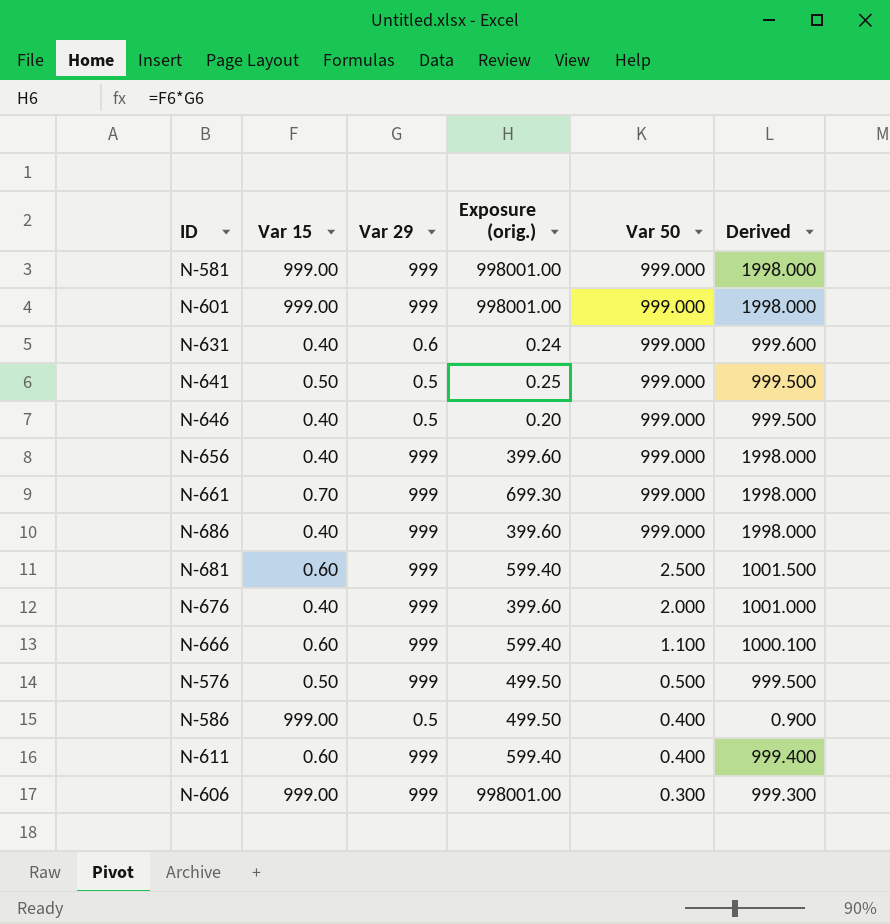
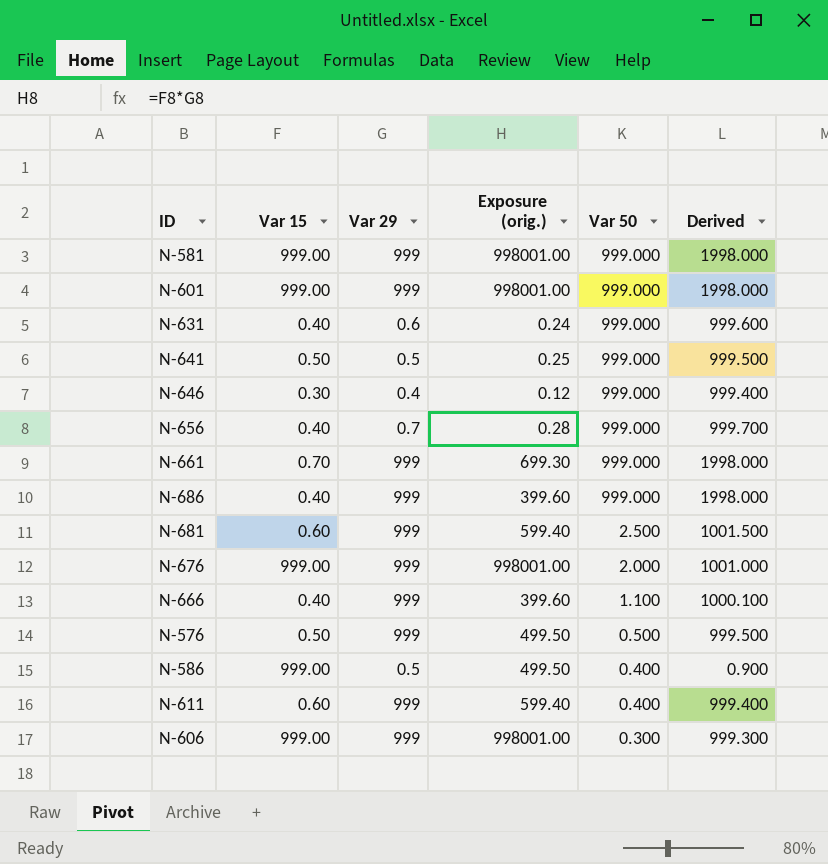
N-646 | Var 15: 0.40 -> 0.30
N-646 | Var 29: 0.5 -> 0.4
N-646 | Exposure (orig.): 0.20 -> 0.12
N-646 | Derived: 999.500 -> 999.400
N-656 | Var 29: 999 -> 0.7
N-656 | Exposure (orig.): 399.60 -> 0.28
N-656 | Derived: 1998.000 -> 999.700
N-676 | Var 15: 0.40 -> 999.00
N-676 | Exposure (orig.): 399.60 -> 998001.00
N-666 | Var 15: 0.60 -> 0.40
N-666 | Exposure (orig.): 599.40 -> 399.60

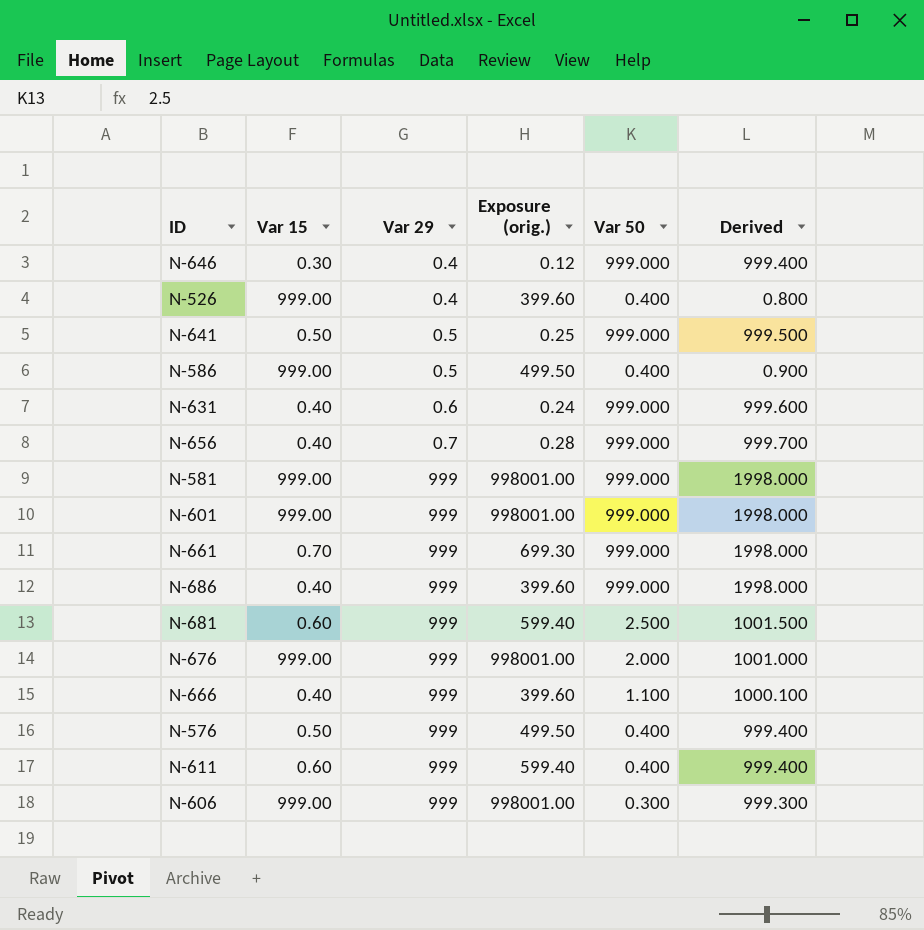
row order: Var 50 descending -> Var 29 ascending
row N-526: none -> 999.00 | 0.4 | 399.60 | 0.400 | 0.800
N-576 | Var 50: 0.500 -> 0.400
N-576 | Derived: 999.500 -> 999.400

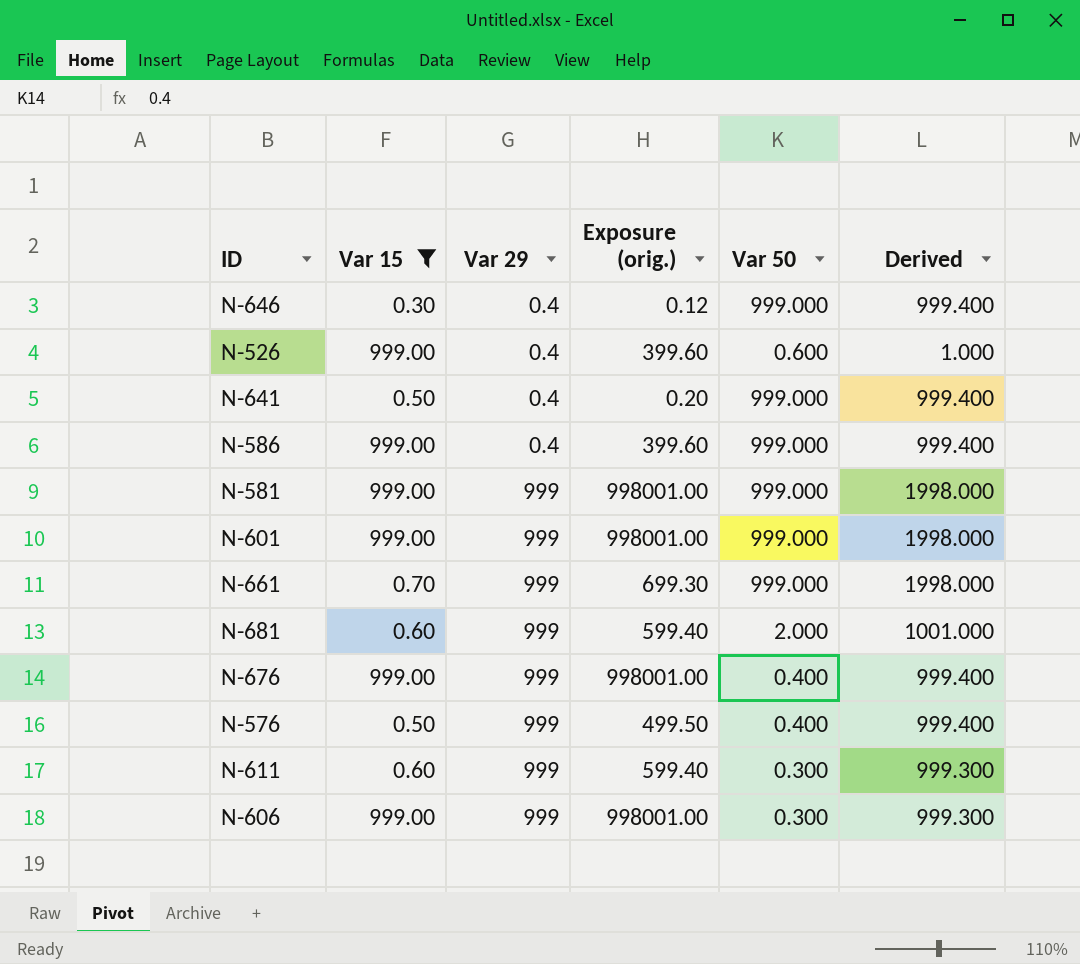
filter: none -> Var 15 != 0.40
N-526 | Var 50: 0.400 -> 0.600
N-526 | Derived: 0.800 -> 1.000
N-641 | Var 29: 0.5 -> 0.4
N-641 | Exposure (orig.): 0.25 -> 0.20
N-641 | Derived: 999.500 -> 999.400
N-586 | Var 29: 0.5 -> 0.4
N-586 | Exposure (orig.): 499.50 -> 399.60
N-586 | Var 50: 0.400 -> 999.000
N-586 | Derived: 0.900 -> 999.400
N-681 | Var 50: 2.500 -> 2.000
N-681 | Derived: 1001.500 -> 1001.000
N-676 | Var 50: 2.000 -> 0.400
N-676 | Derived: 1001.000 -> 999.400
N-611 | Var 50: 0.400 -> 0.300
N-611 | Derived: 999.400 -> 999.300

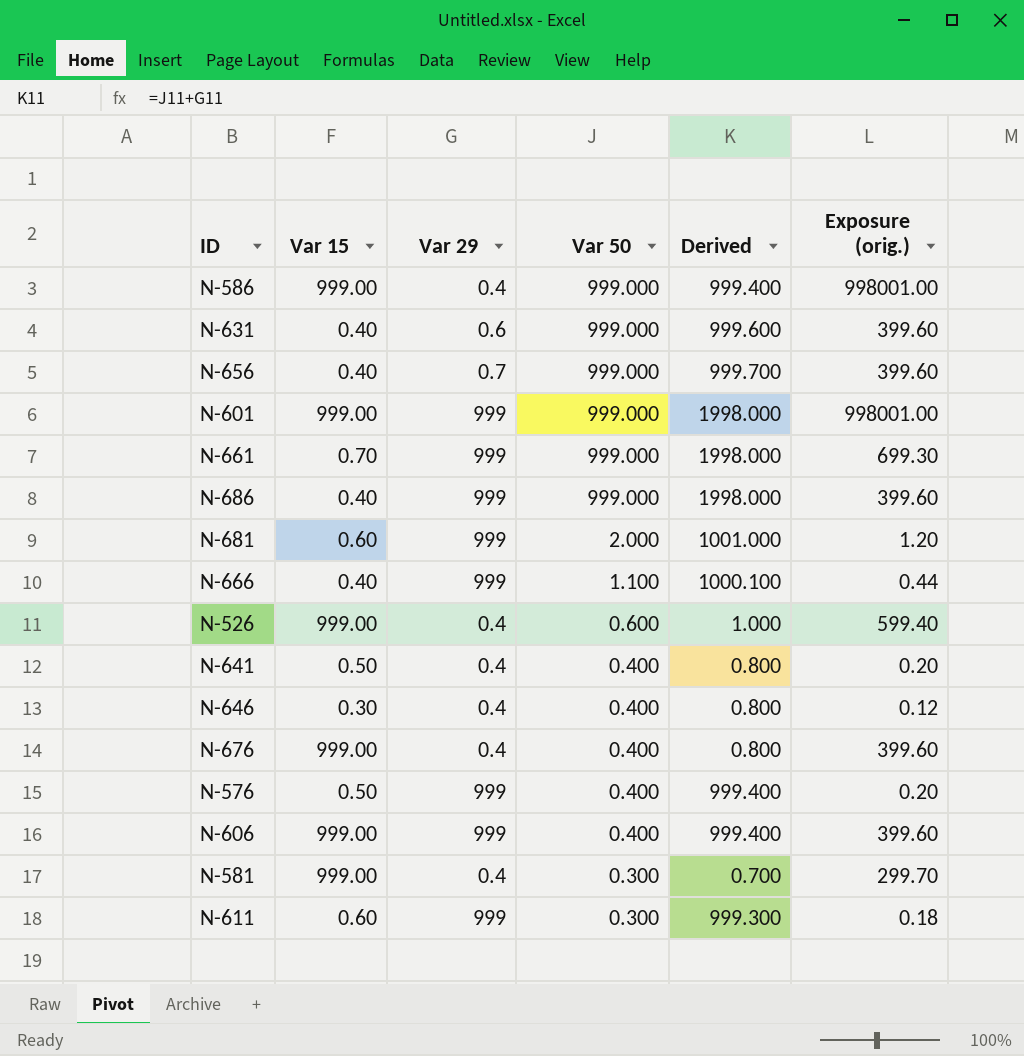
filter: Var 15 != 0.40 -> none
row order: Var 29 ascending -> Var 50 descending
column Exposure (orig.) | formula: [Var 15] * [Var 29] -> [Var 15] * [Var 50]
column Exposure (orig.) | position: 4 -> 6
N-641 | Var 50: 999.000 -> 0.400
N-641 | Derived: 999.400 -> 0.800
N-646 | Var 50: 999.000 -> 0.400
N-646 | Derived: 999.400 -> 0.800
N-676 | Var 29: 999 -> 0.4
N-676 | Derived: 999.400 -> 0.800
N-606 | Var 50: 0.300 -> 0.400
N-606 | Derived: 999.300 -> 999.400
N-581 | Var 29: 999 -> 0.4
N-581 | Var 50: 999.000 -> 0.300
N-581 | Derived: 1998.000 -> 0.700

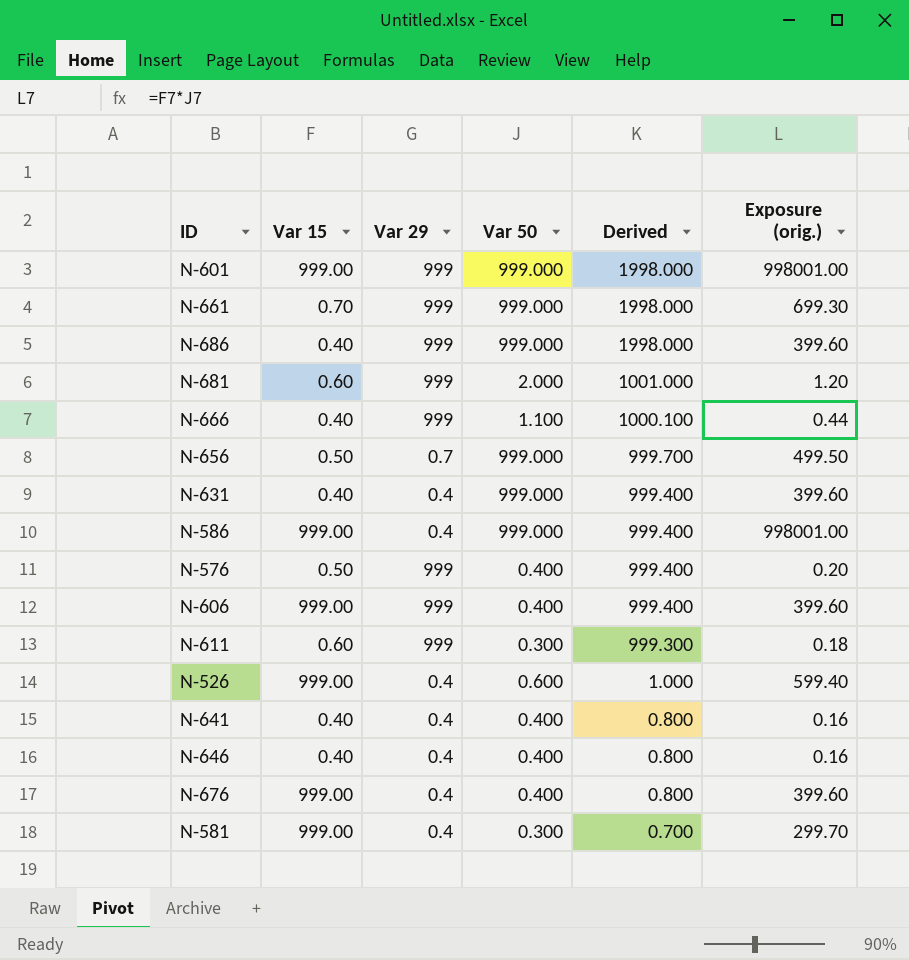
row order: Var 50 descending -> Derived descending
N-656 | Var 15: 0.40 -> 0.50
N-656 | Exposure (orig.): 399.60 -> 499.50
N-631 | Var 29: 0.6 -> 0.4
N-631 | Derived: 999.600 -> 999.400
N-641 | Var 15: 0.50 -> 0.40
N-641 | Exposure (orig.): 0.20 -> 0.16
N-646 | Var 15: 0.30 -> 0.40
N-646 | Exposure (orig.): 0.12 -> 0.16

